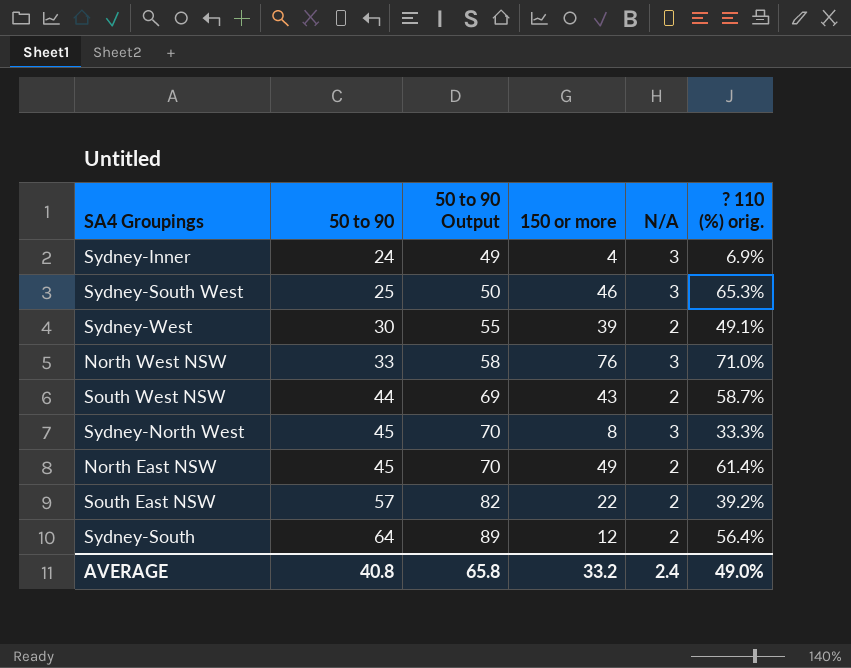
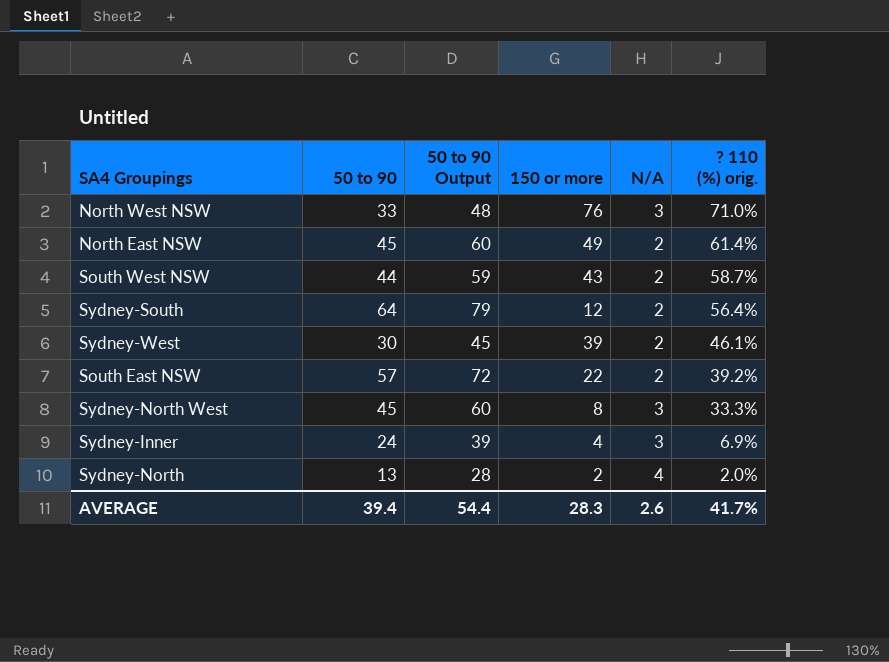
row order: 50 to 90 ascending -> ? 110 (%) orig. descending
column 50 to 90 Output | formula: [50 to 90] + 25 -> [50 to 90] + 15
row Sydney-South West: 25 | 50 | 46 | 3 | 65.3% -> none
Sydney-West | ? 110 (%) orig.: 49.1% -> 46.1%
row Sydney-North: none -> 13 | 28 | 2 | 4 | 2.0%
AVERAGE | 50 to 90: 40.8 -> 39.4
AVERAGE | 50 to 90 Output: 65.8 -> 54.4
AVERAGE | 150 or more: 33.2 -> 28.3
AVERAGE | N/A: 2.4 -> 2.6
AVERAGE | ? 110 (%) orig.: 49.0% -> 41.7%

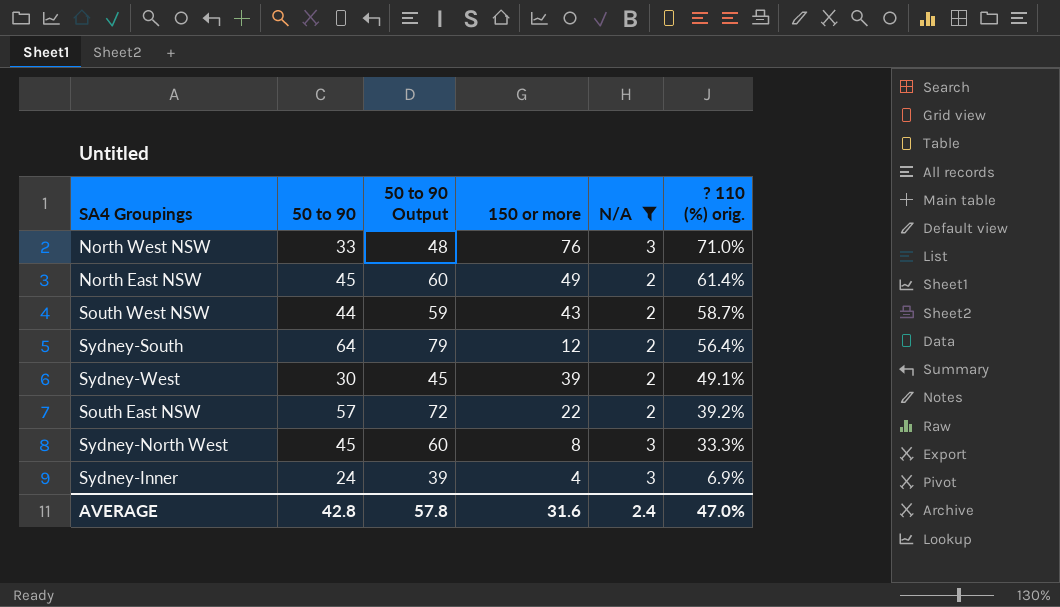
filter: none -> N/A != 4
Sydney-West | ? 110 (%) orig.: 46.1% -> 49.1%
AVERAGE | 50 to 90: 39.4 -> 42.8
AVERAGE | 50 to 90 Output: 54.4 -> 57.8
AVERAGE | 150 or more: 28.3 -> 31.6
AVERAGE | N/A: 2.6 -> 2.4
AVERAGE | ? 110 (%) orig.: 41.7% -> 47.0%

